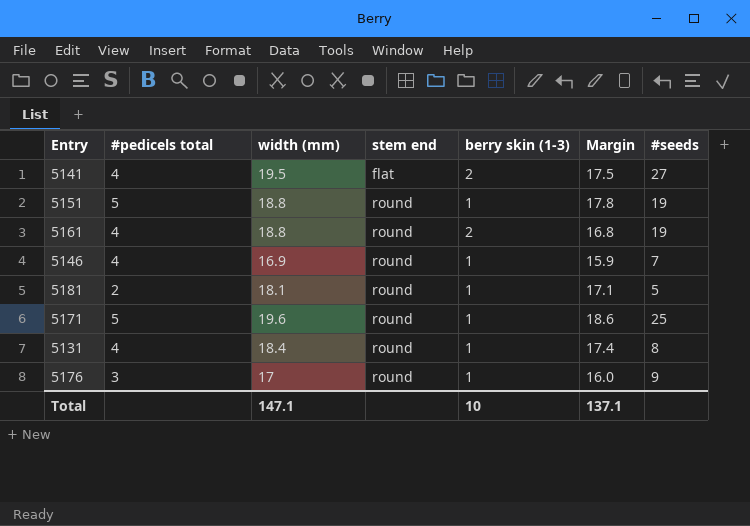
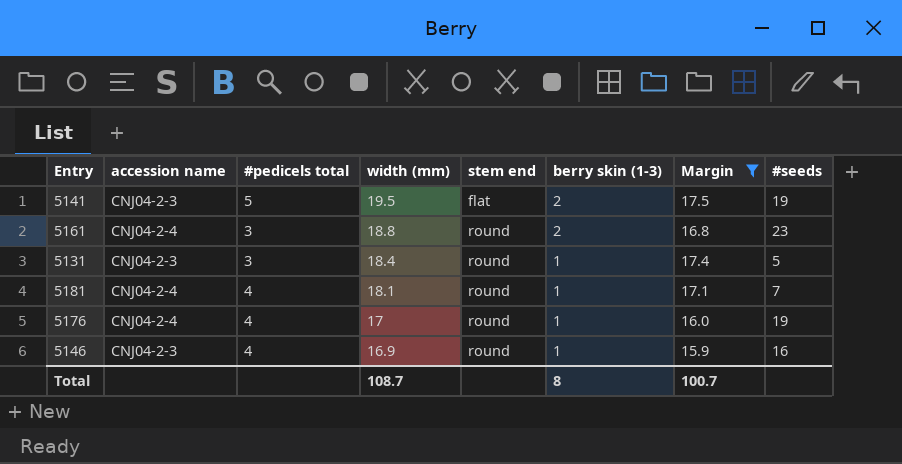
filter: none -> Margin <= 17.5
row order: stem end ascending -> width (mm) descending
column accession name | position: none -> 2
5141 | #pedicels total: 4 -> 5
5141 | #seeds: 27 -> 19
5161 | #pedicels total: 4 -> 3
5161 | #seeds: 19 -> 23
5131 | #pedicels total: 4 -> 3
5131 | #seeds: 8 -> 5
5181 | #pedicels total: 2 -> 4
5181 | #seeds: 5 -> 7
5176 | #pedicels total: 3 -> 4
5176 | #seeds: 9 -> 19
5146 | #seeds: 7 -> 16
Total | width (mm): 147.1 -> 108.7
Total | berry skin (1-3): 10 -> 8
Total | Margin: 137.1 -> 100.7

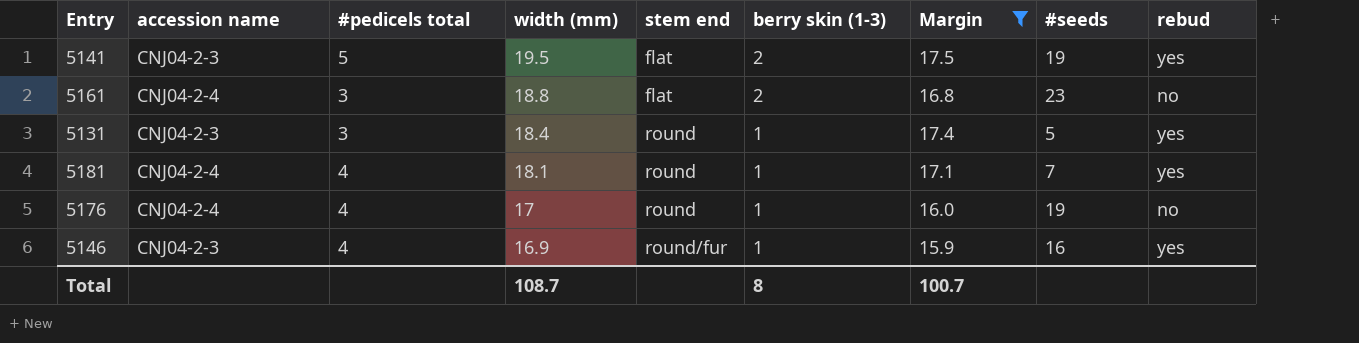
column rebud | position: none -> 9
5161 | stem end: round -> flat
5146 | stem end: round -> round/fur

